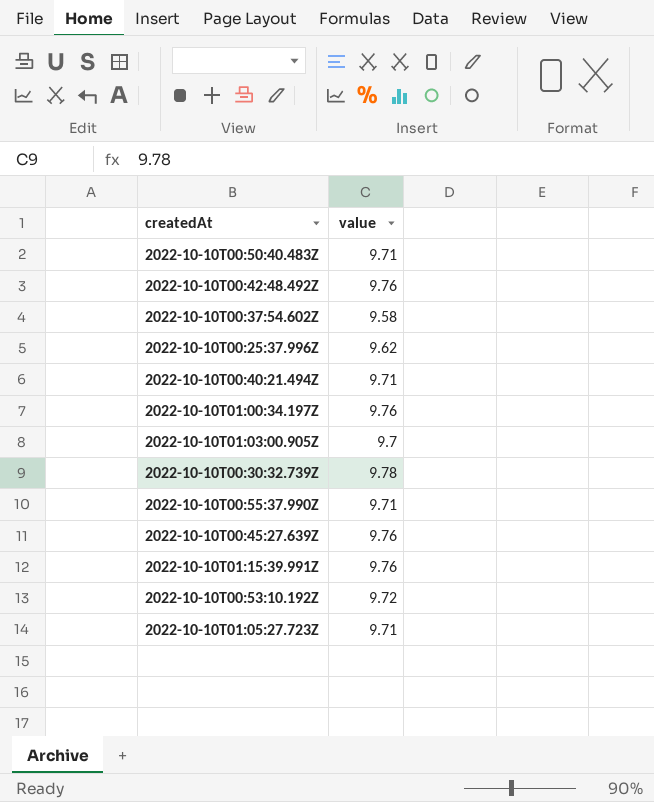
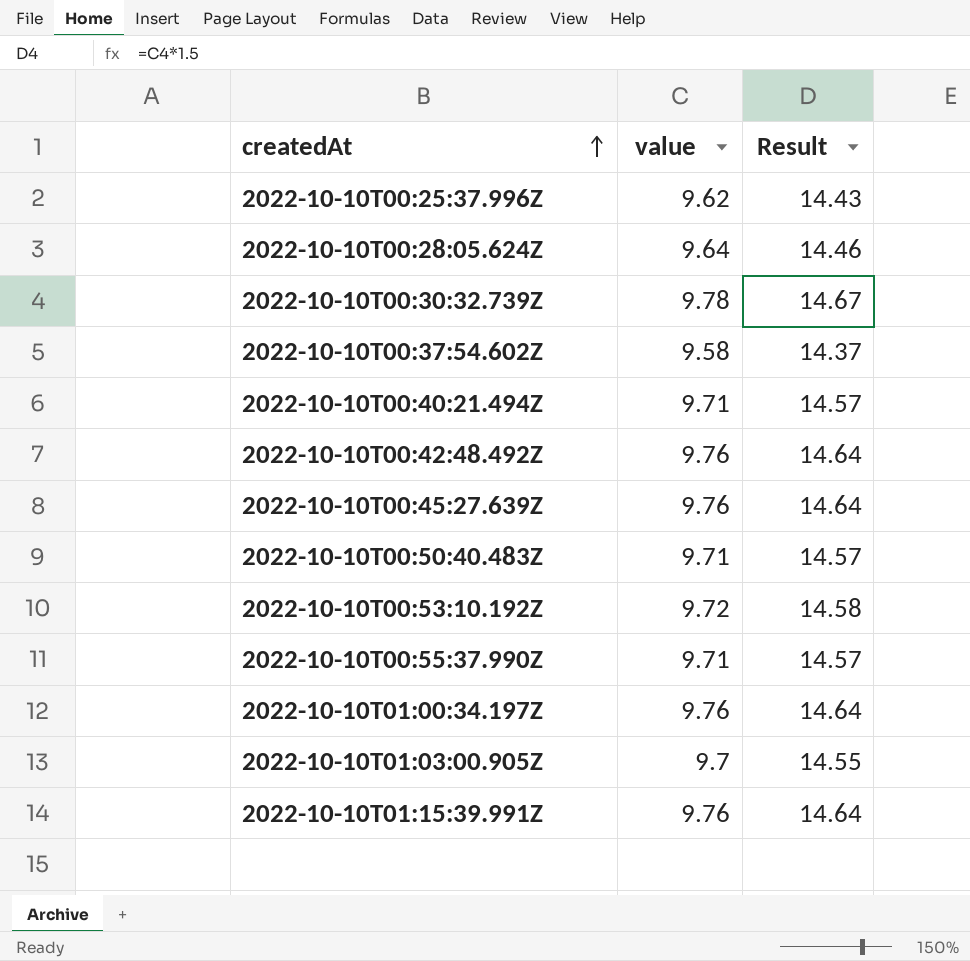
row order: none -> createdAt ascending
column Result | formula: none -> [value] * 1.5
row 2022-10-10T01:05:27.723Z: 9.71 -> none
row 2022-10-10T00:28:05.624Z: none -> 9.64 | 14.46

